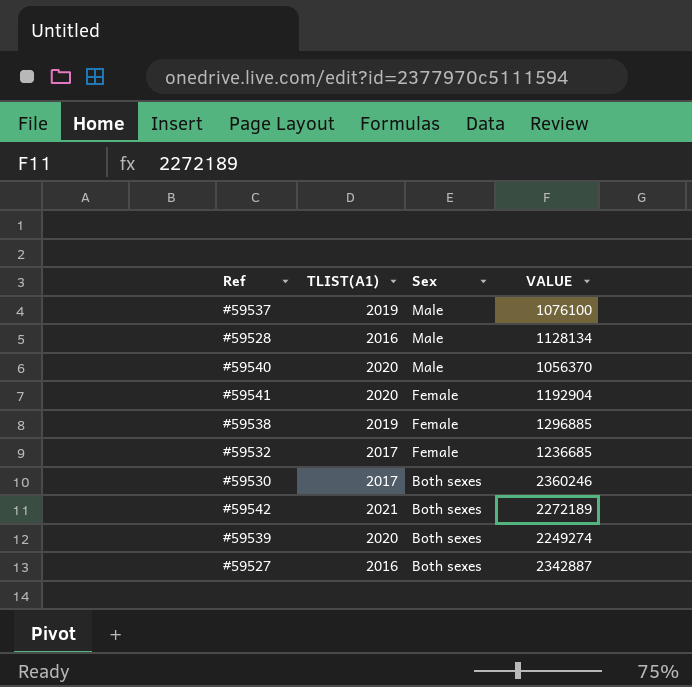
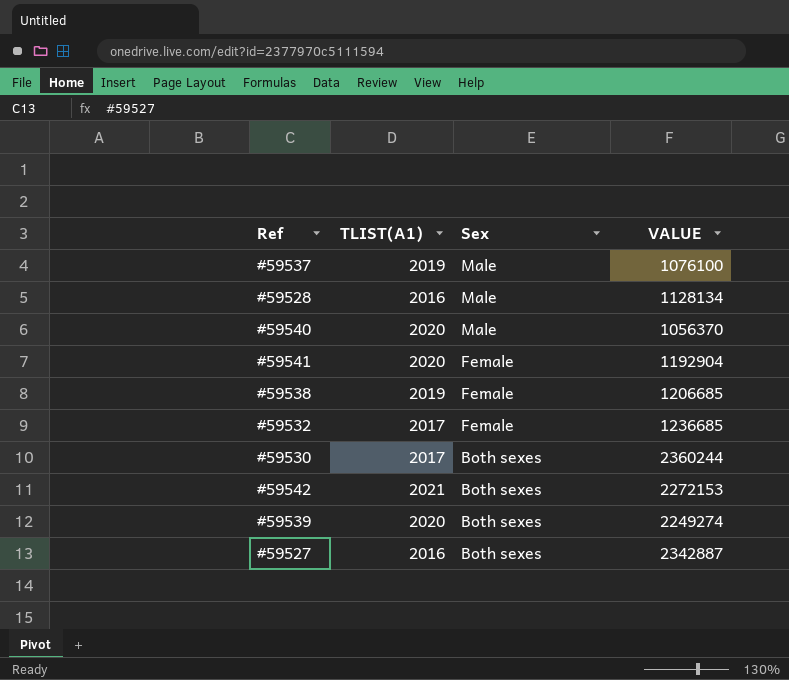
#59538 | VALUE: 1296885 -> 1206685
#59530 | VALUE: 2360246 -> 2360244
#59542 | VALUE: 2272189 -> 2272153

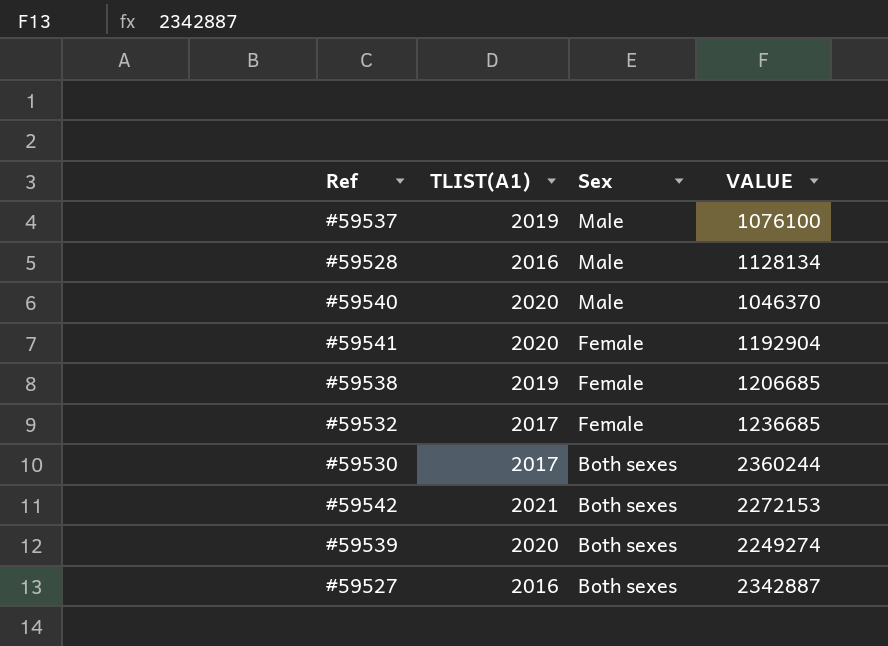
#59540 | VALUE: 1056370 -> 1046370

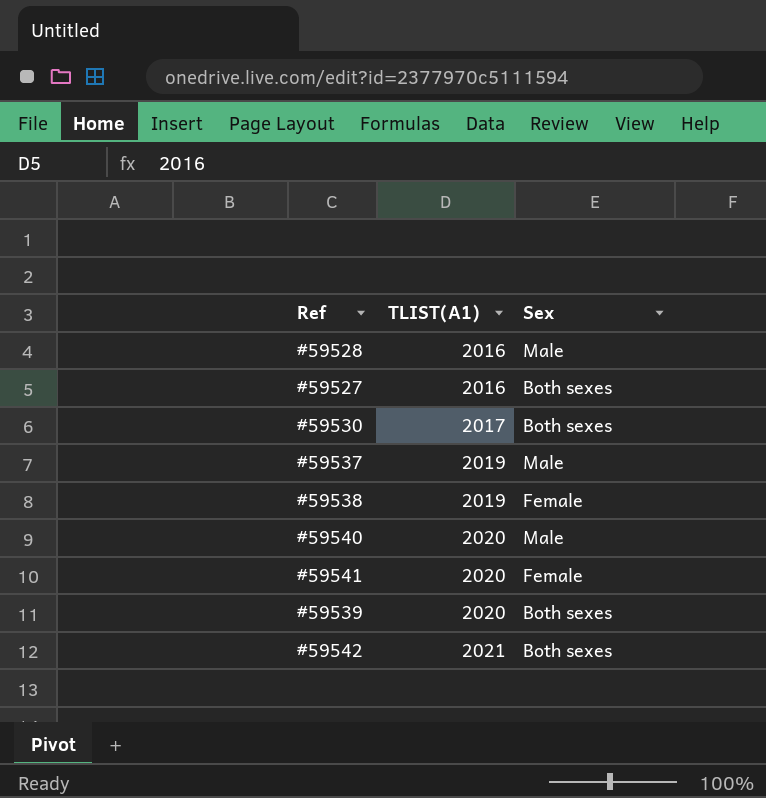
row order: Sex descending -> TLIST(A1) ascending
column VALUE | position: 4 -> none
row #59532: 2017 | Female | 1236685 -> none

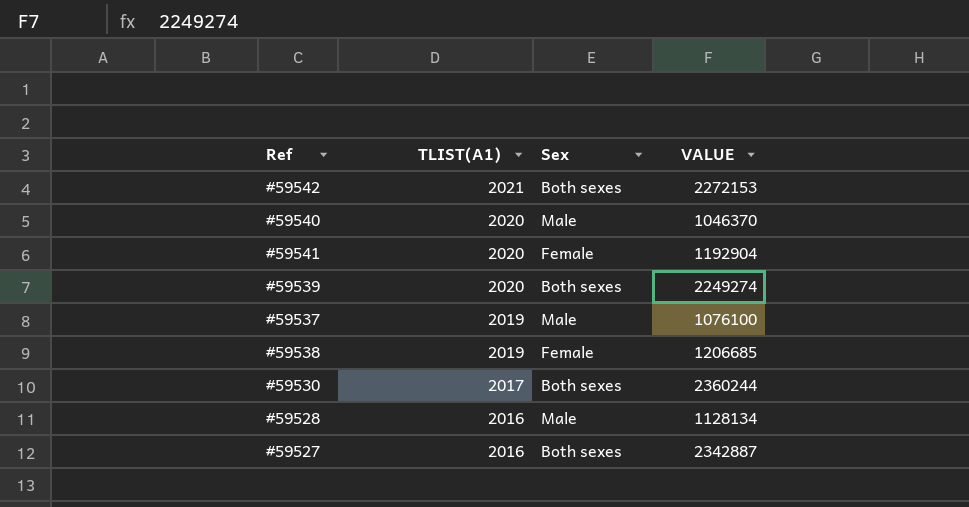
row order: TLIST(A1) ascending -> TLIST(A1) descending
column VALUE | position: none -> 4

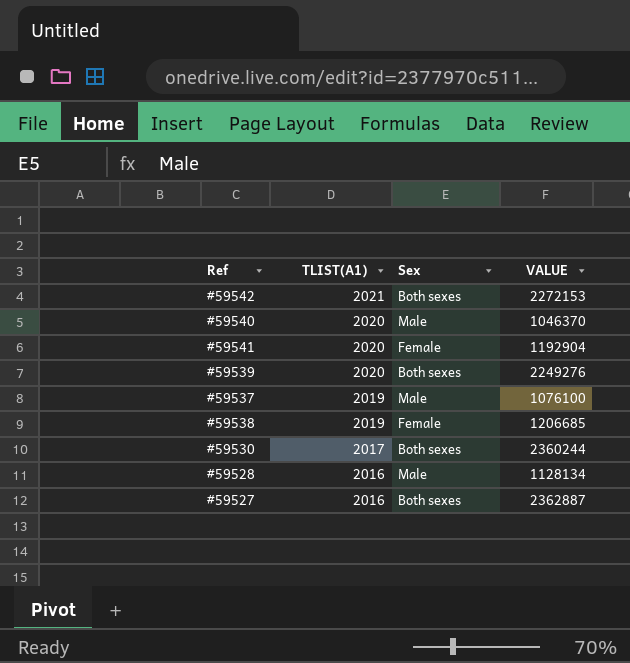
#59539 | VALUE: 2249274 -> 2249276
#59527 | VALUE: 2342887 -> 2362887

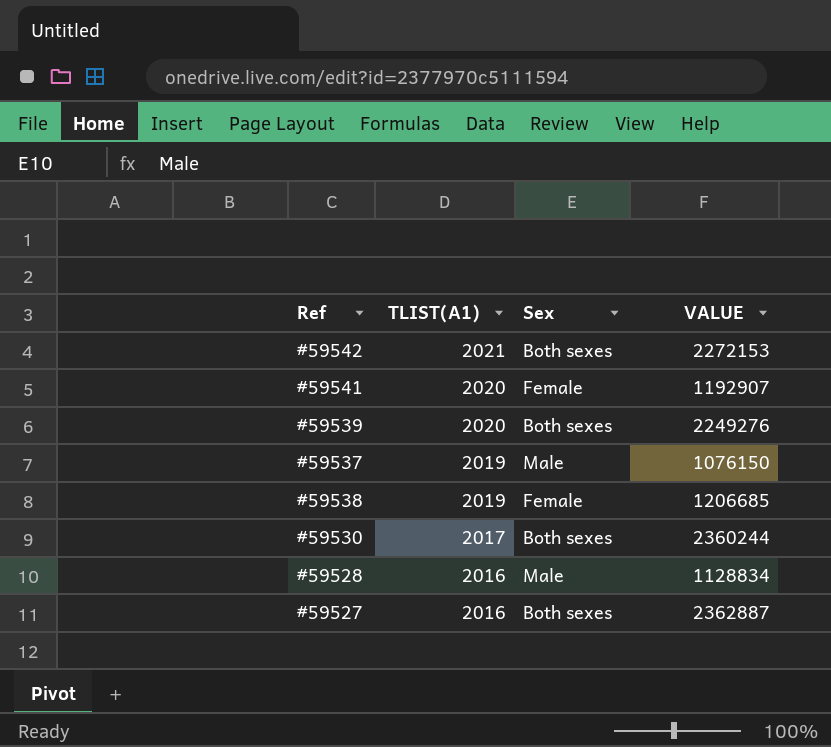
row #59540: 2020 | Male | 1046370 -> none
#59541 | VALUE: 1192904 -> 1192907
#59537 | VALUE: 1076100 -> 1076150
#59528 | VALUE: 1128134 -> 1128834

